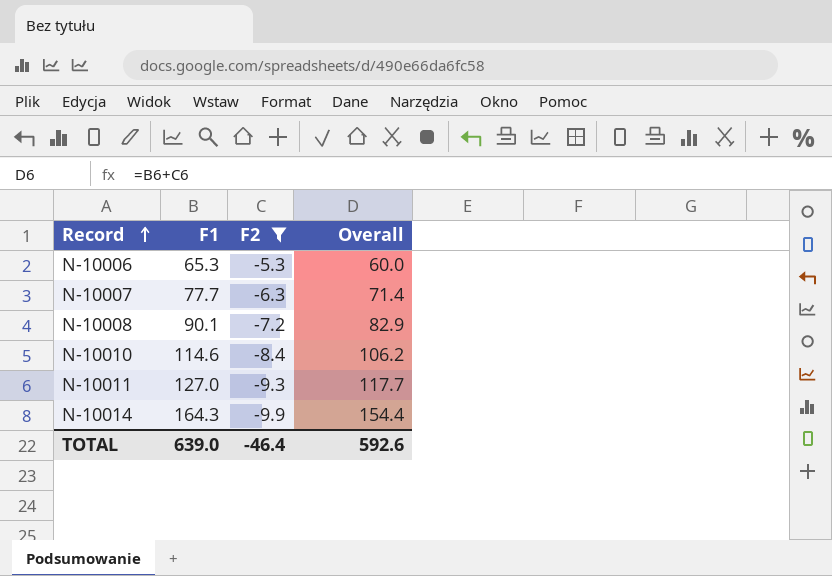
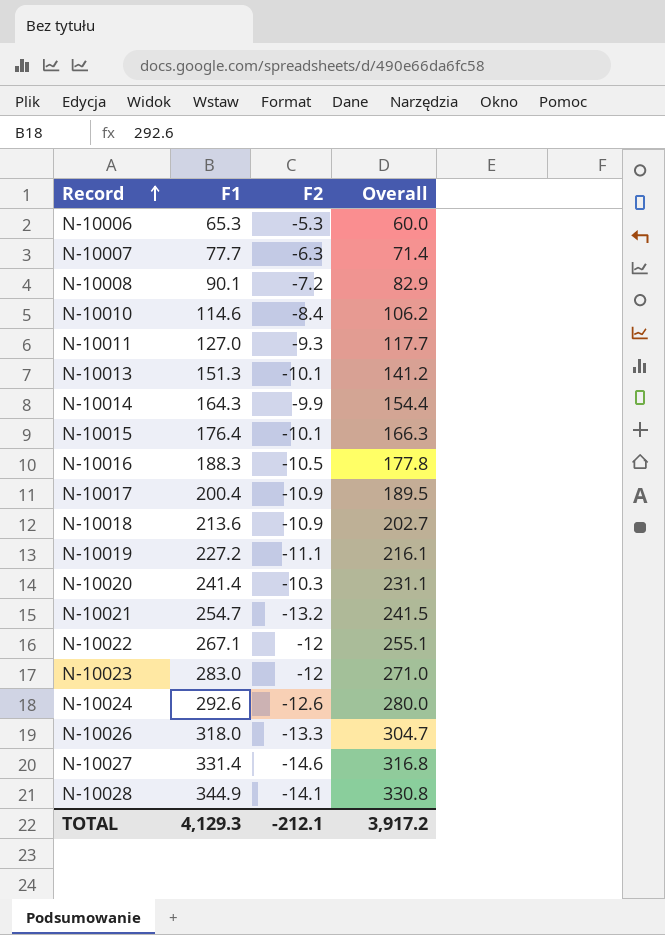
filter: F2 >= -9.9 -> none
TOTAL | F1: 639.0 -> 4,129.3
TOTAL | F2: -46.4 -> -212.1
TOTAL | Overall: 592.6 -> 3,917.2

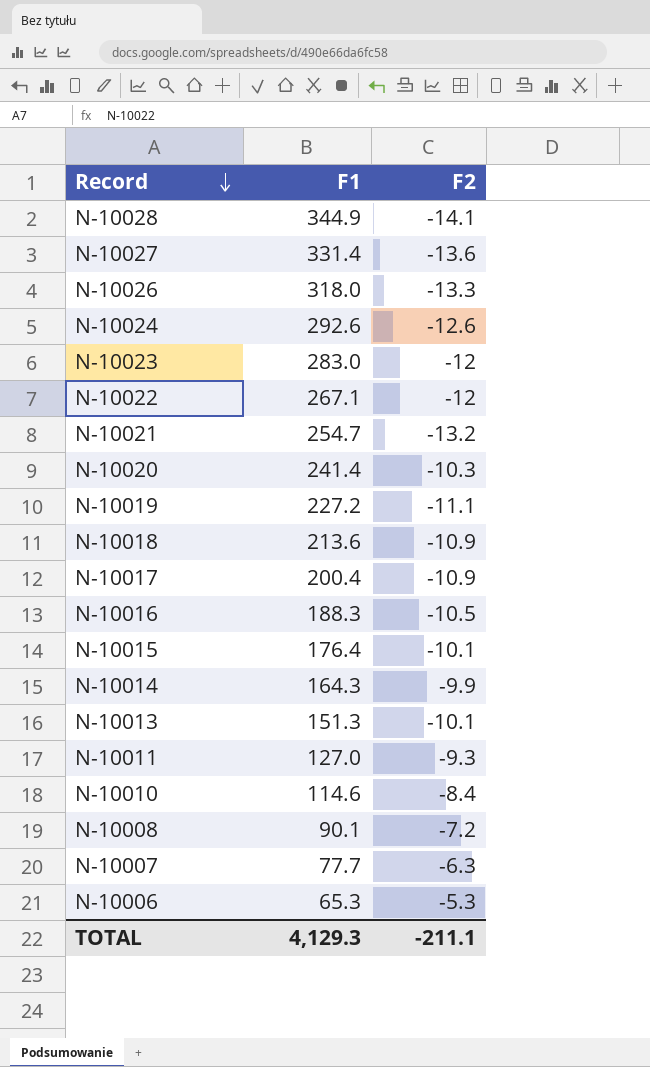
row order: Record ascending -> Record descending
column Overall | formula: [F1] + [F2] -> none
N-10027 | F2: -14.6 -> -13.6
TOTAL | F2: -212.1 -> -211.1

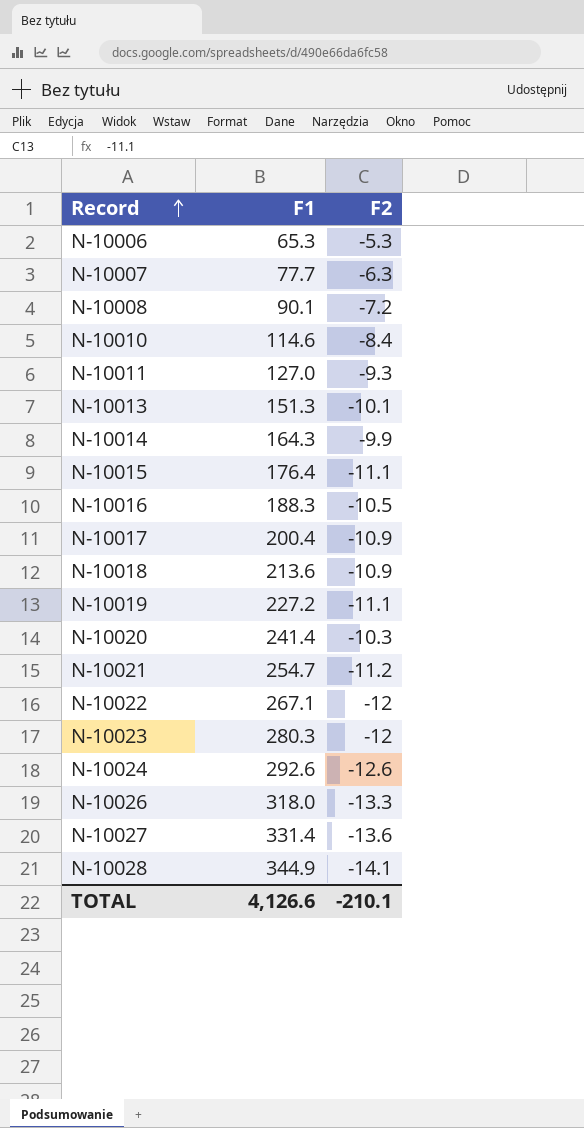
row order: Record descending -> Record ascending
N-10015 | F2: -10.1 -> -11.1
N-10021 | F2: -13.2 -> -11.2
N-10023 | F1: 283.0 -> 280.3
TOTAL | F1: 4,129.3 -> 4,126.6
TOTAL | F2: -211.1 -> -210.1

